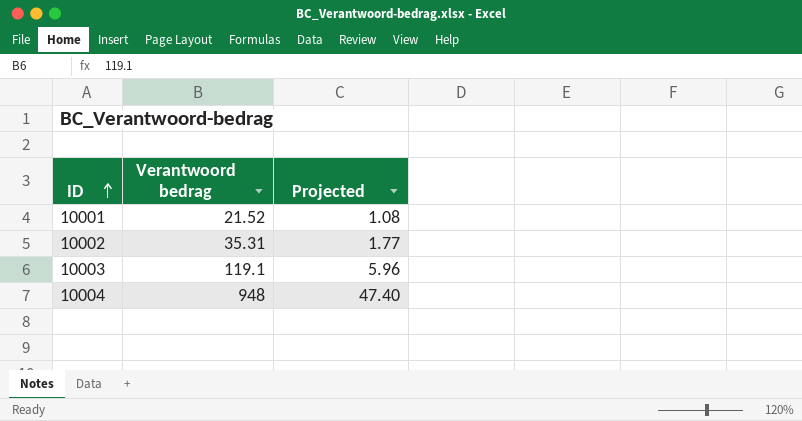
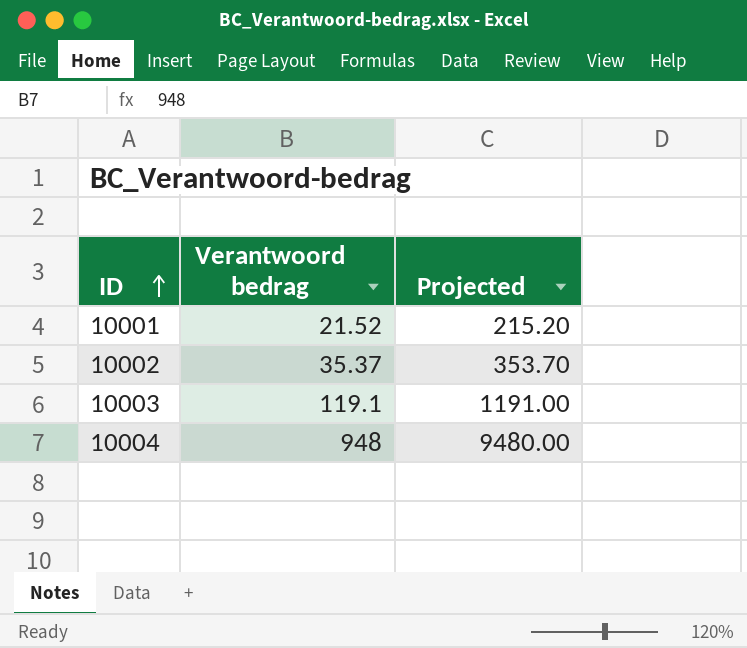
column Projected | formula: [Verantwoord bedrag] * 0.05 -> [Verantwoord bedrag] * 10
10002 | Verantwoord bedrag: 35.31 -> 35.37

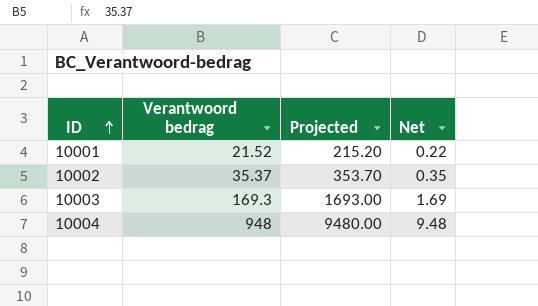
column Net | formula: none -> [Verantwoord bedrag] * 0.01
10003 | Verantwoord bedrag: 119.1 -> 169.3
10003 | Projected: 1191.00 -> 1693.00

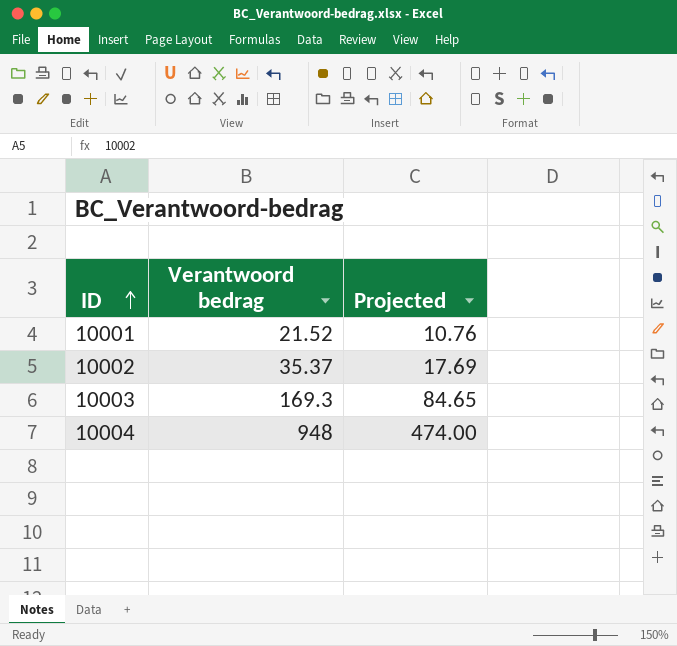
column Net | formula: [Verantwoord bedrag] * 0.01 -> none
column Projected | formula: [Verantwoord bedrag] * 10 -> [Verantwoord bedrag] * 0.5

